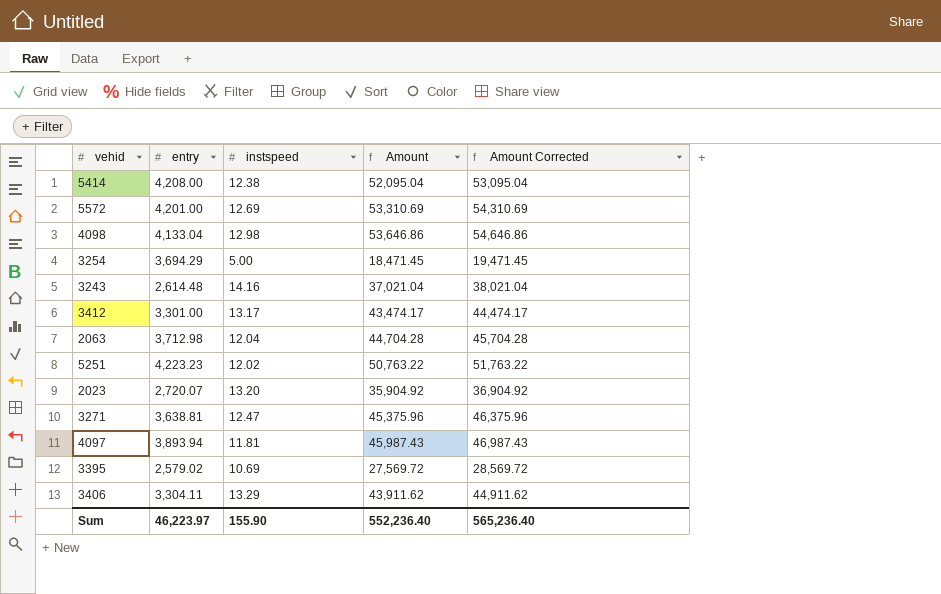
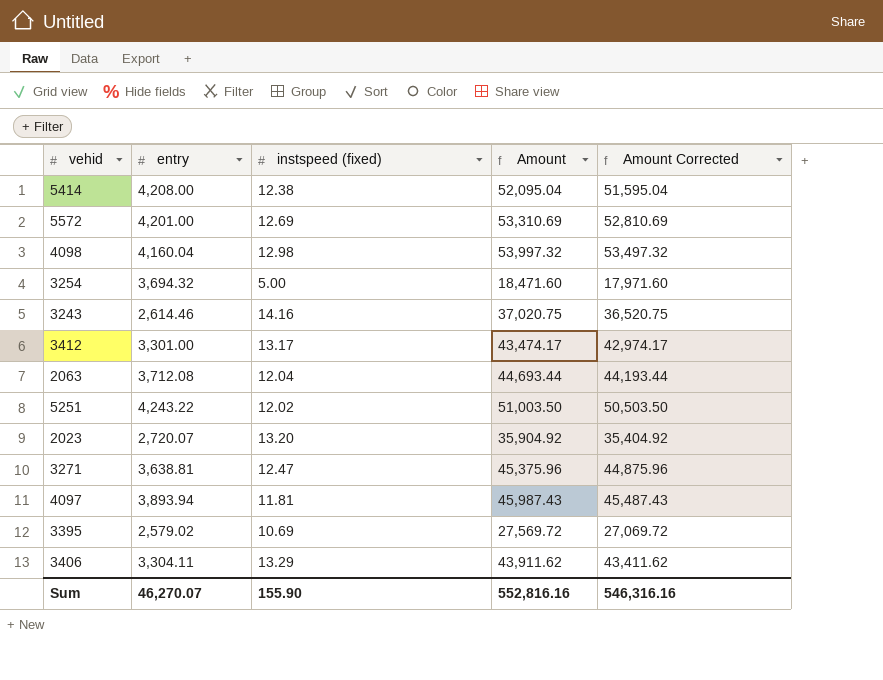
column name: instspeed -> instspeed (fixed)
column Amount Corrected | formula: [Amount] + 1000 -> [Amount] - 500
4098 | entry: 4,133.04 -> 4,160.04
4098 | Amount: 53,646.86 -> 53,997.32
3254 | entry: 3,694.29 -> 3,694.32
3254 | Amount: 18,471.45 -> 18,471.60
3243 | entry: 2,614.48 -> 2,614.46
3243 | Amount: 37,021.04 -> 37,020.75
2063 | entry: 3,712.98 -> 3,712.08
2063 | Amount: 44,704.28 -> 44,693.44
5251 | entry: 4,223.23 -> 4,243.22
5251 | Amount: 50,763.22 -> 51,003.50
Sum | entry: 46,223.97 -> 46,270.07
Sum | Amount: 552,236.40 -> 552,816.16
Sum | Amount Corrected: 565,236.40 -> 546,316.16

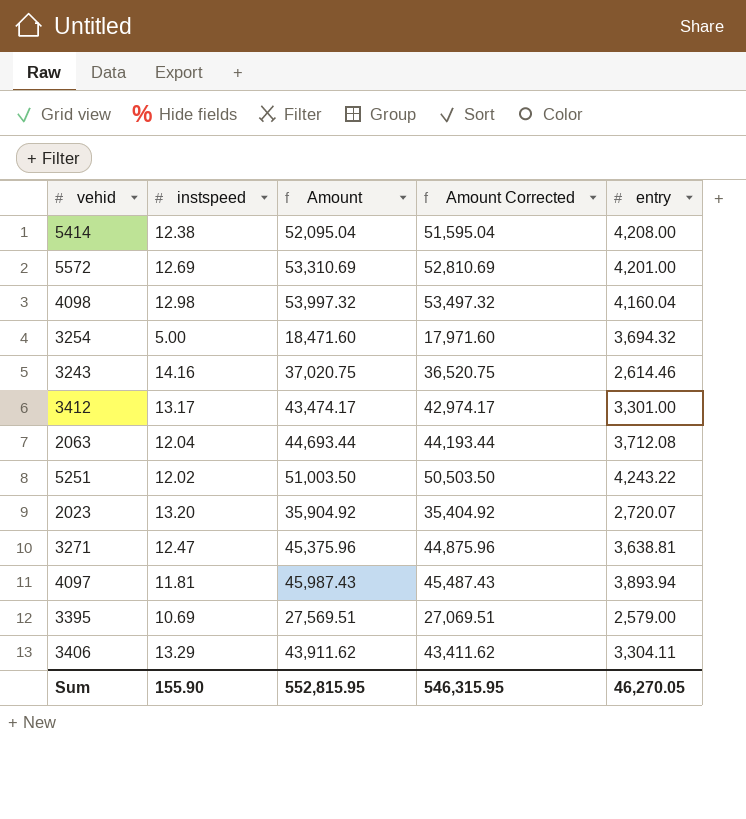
column name: instspeed (fixed) -> instspeed
column entry | position: 2 -> 5
3395 | Amount: 27,569.72 -> 27,569.51
3395 | Amount Corrected: 27,069.72 -> 27,069.51
3395 | entry: 2,579.02 -> 2,579.00
Sum | Amount: 552,816.16 -> 552,815.95
Sum | Amount Corrected: 546,316.16 -> 546,315.95
Sum | entry: 46,270.07 -> 46,270.05

